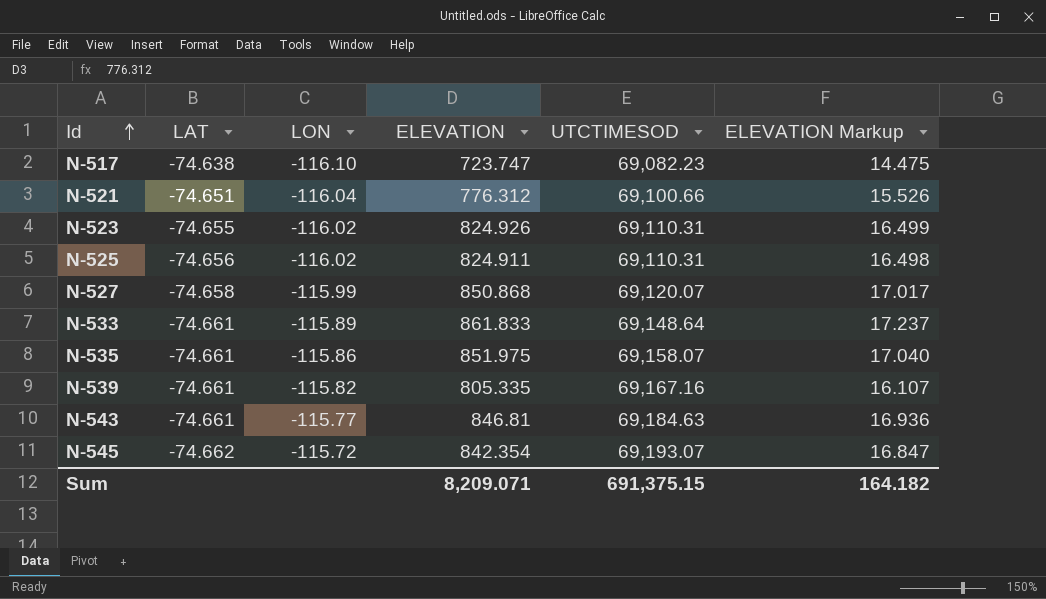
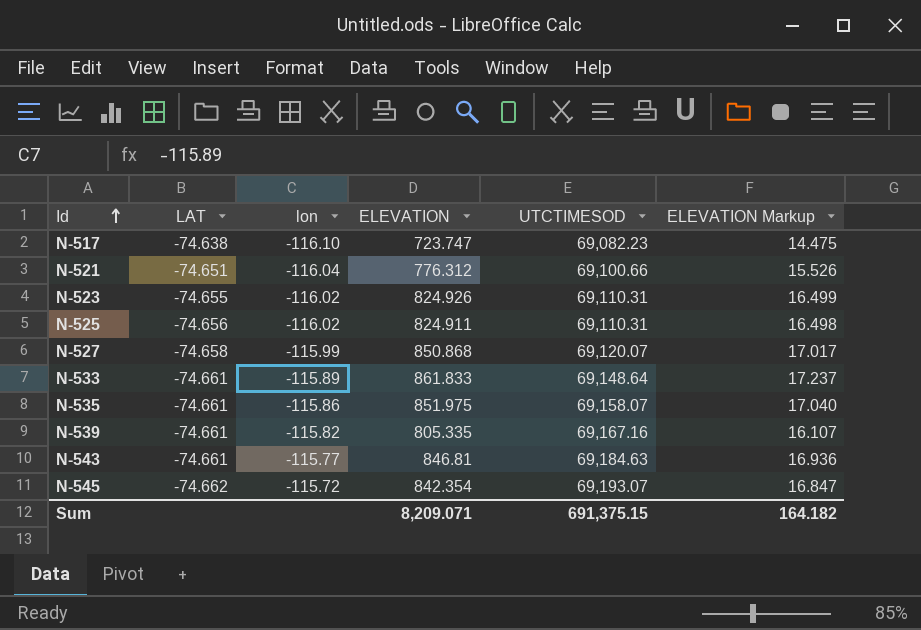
column name: LON -> lon

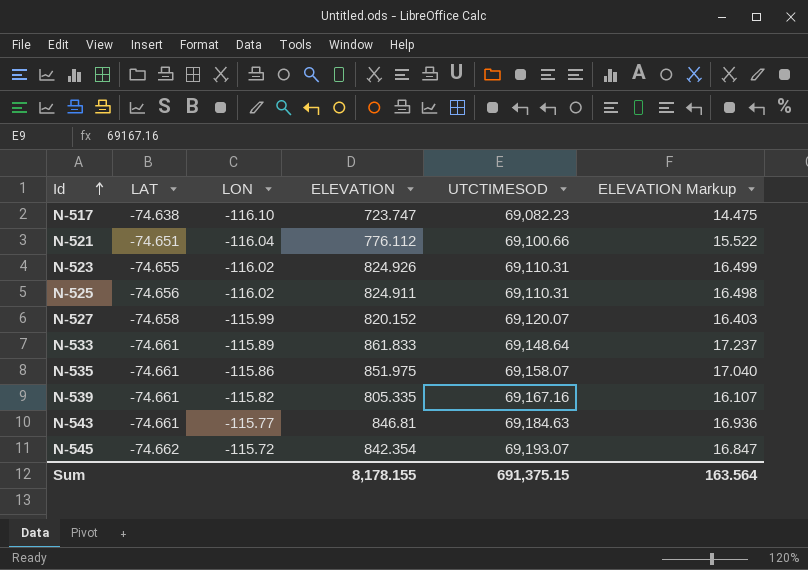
column name: lon -> LON
N-521 | ELEVATION: 776.312 -> 776.112
N-521 | ELEVATION Markup: 15.526 -> 15.522
N-527 | ELEVATION: 850.868 -> 820.152
N-527 | ELEVATION Markup: 17.017 -> 16.403
Sum | ELEVATION: 8,209.071 -> 8,178.155
Sum | ELEVATION Markup: 164.182 -> 163.564

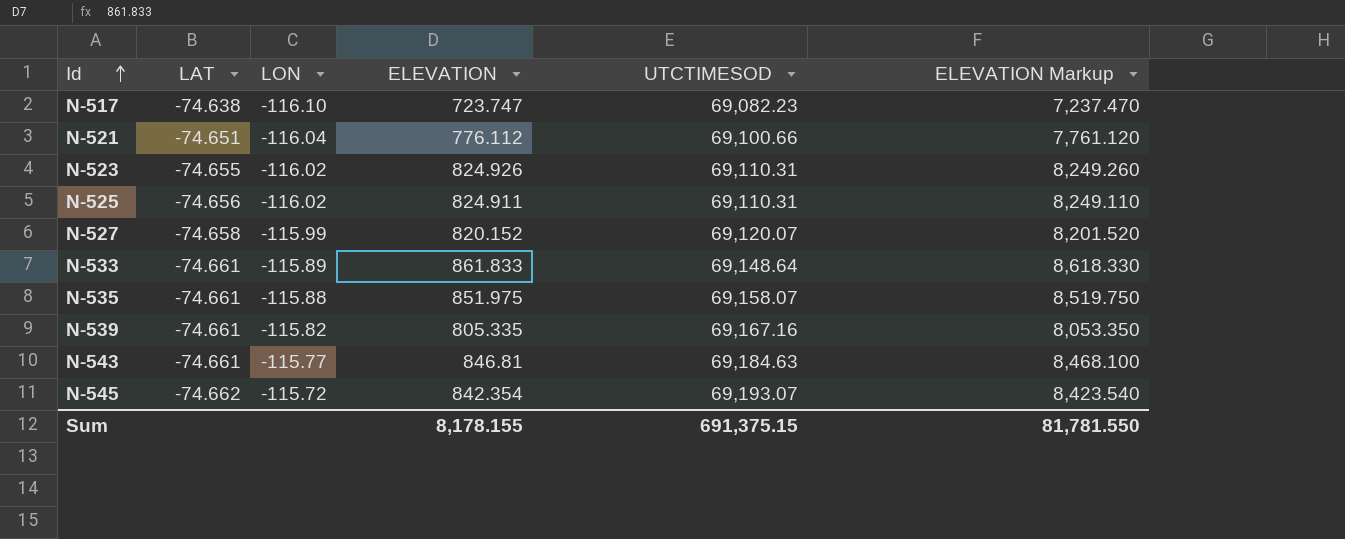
column ELEVATION Markup | formula: [ELEVATION] * 0.02 -> [ELEVATION] * 10
N-535 | LON: -115.86 -> -115.88
Sum | ELEVATION Markup: 163.564 -> 81,781.550

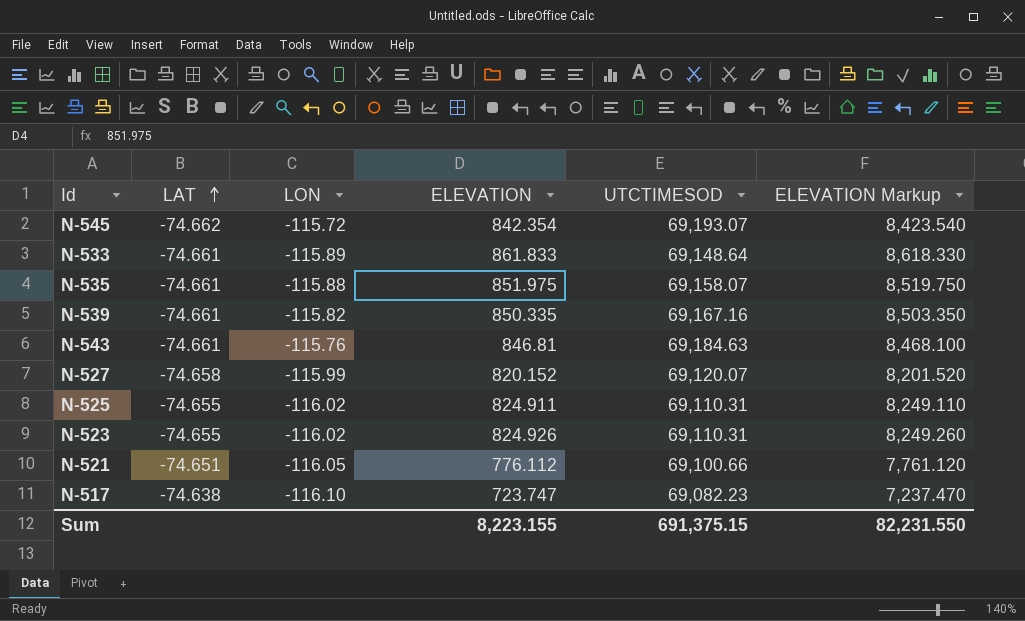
row order: Id ascending -> LAT ascending
N-539 | ELEVATION: 805.335 -> 850.335
N-539 | ELEVATION Markup: 8,053.350 -> 8,503.350
N-543 | LON: -115.77 -> -115.76
N-525 | LAT: -74.656 -> -74.655
N-521 | LON: -116.04 -> -116.05
Sum | ELEVATION: 8,178.155 -> 8,223.155
Sum | ELEVATION Markup: 81,781.550 -> 82,231.550

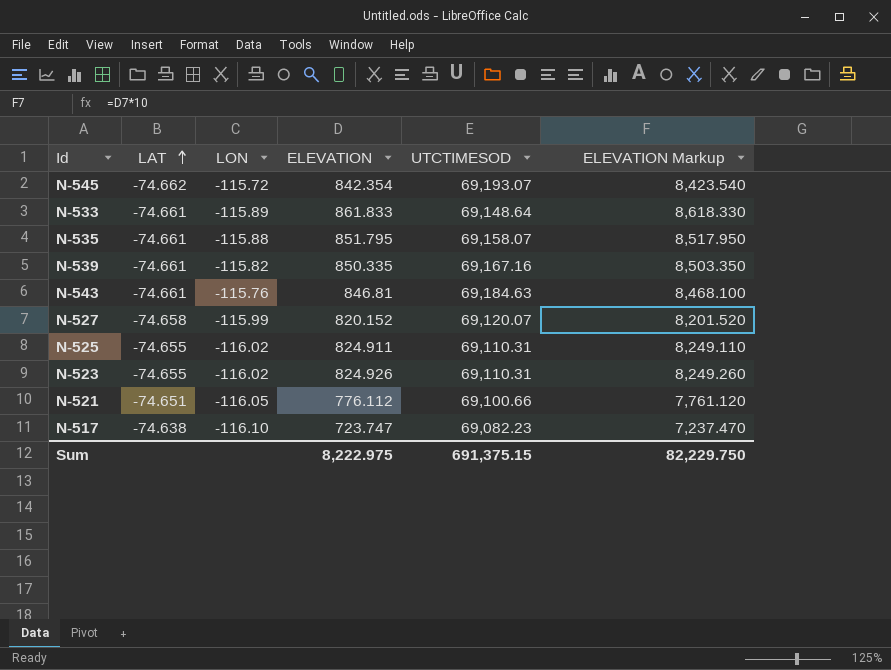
N-535 | ELEVATION: 851.975 -> 851.795
N-535 | ELEVATION Markup: 8,519.750 -> 8,517.950
Sum | ELEVATION: 8,223.155 -> 8,222.975
Sum | ELEVATION Markup: 82,231.550 -> 82,229.750

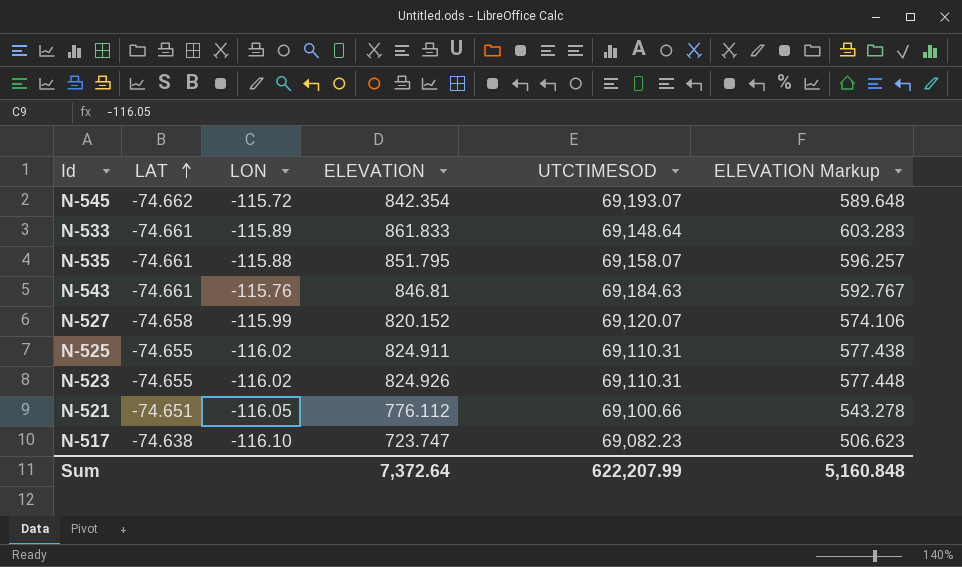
column ELEVATION Markup | formula: [ELEVATION] * 10 -> [ELEVATION] * 0.7
row N-539: -74.661 | -115.82 | 850.335 | 69,167.16 | 8,503.350 -> none
Sum | ELEVATION: 8,222.975 -> 7,372.64
Sum | UTCTIMESOD: 691,375.15 -> 622,207.99
Sum | ELEVATION Markup: 82,229.750 -> 5,160.848

